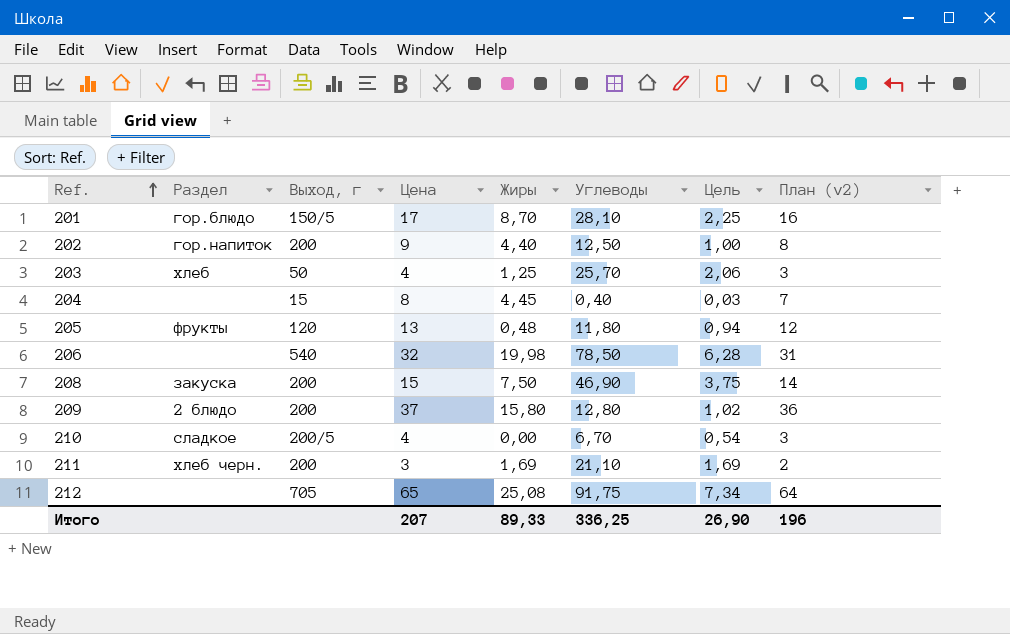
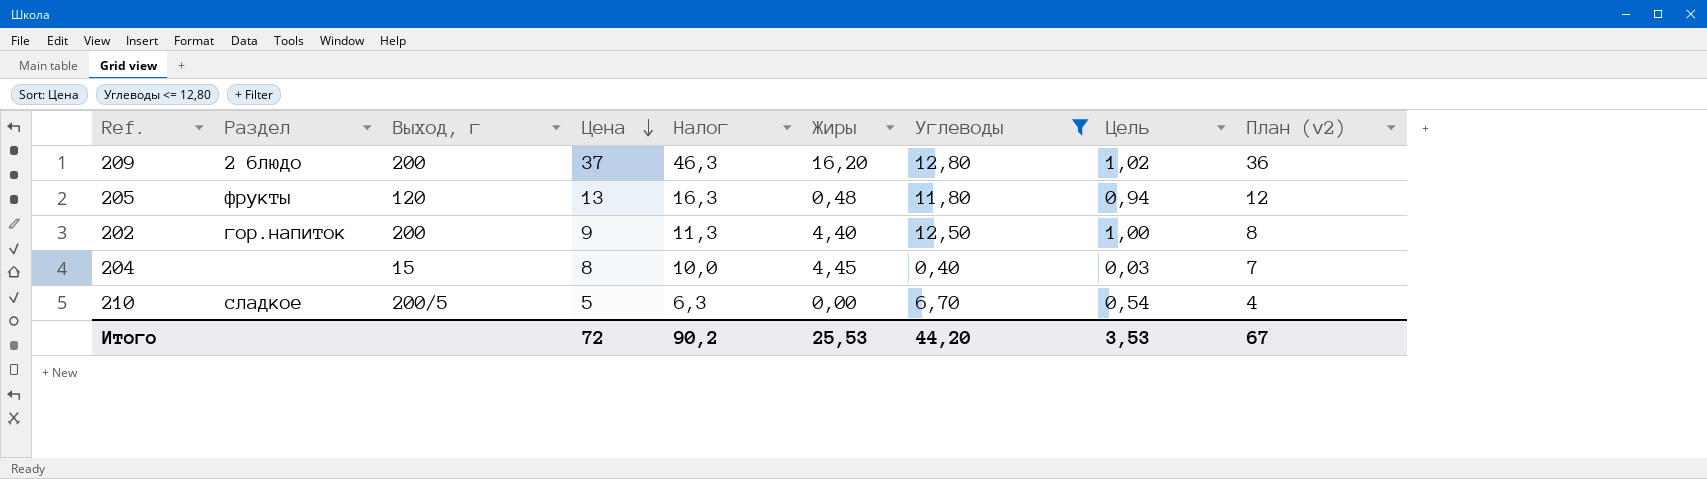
filter: none -> Углеводы <= 12,80
row order: Ref. ascending -> Цена descending
column Налог | formula: none -> [Цена] * 1,25
209 | Жиры: 15,80 -> 16,20
210 | Цена: 4 -> 5
210 | План (v2): 3 -> 4
Итого | Цена: 207 -> 72
Итого | Жиры: 89,33 -> 25,53
Итого | Углеводы: 336,25 -> 44,20
Итого | Цель: 26,90 -> 3,53
Итого | План (v2): 196 -> 67

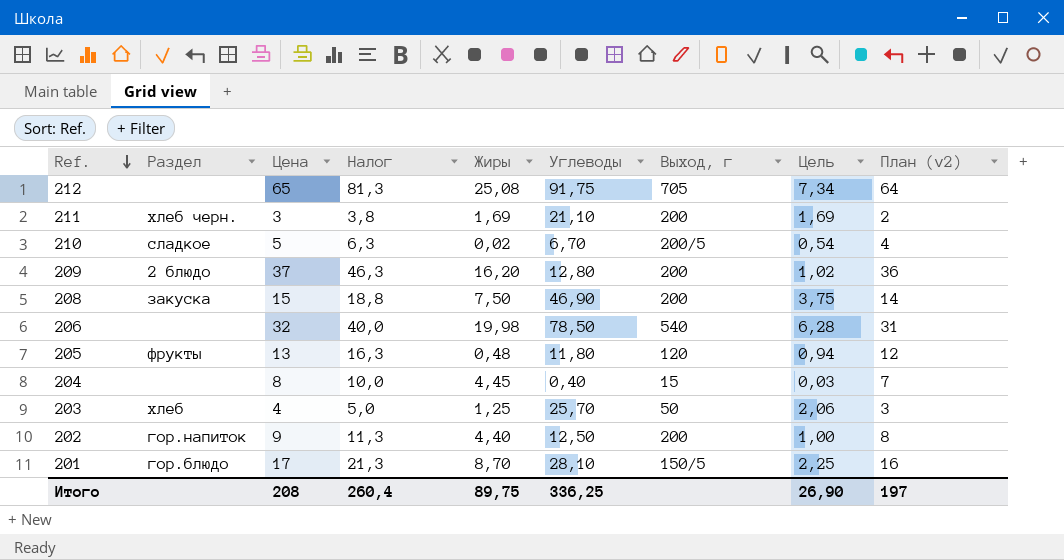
filter: Углеводы <= 12,80 -> none
row order: Цена descending -> Ref. descending
column Выход, г | position: 3 -> 7
210 | Жиры: 0,00 -> 0,02
Итого | Цена: 72 -> 208
Итого | Налог: 90,2 -> 260,4
Итого | Жиры: 25,53 -> 89,75
Итого | Углеводы: 44,20 -> 336,25
Итого | Цель: 3,53 -> 26,90
Итого | План (v2): 67 -> 197

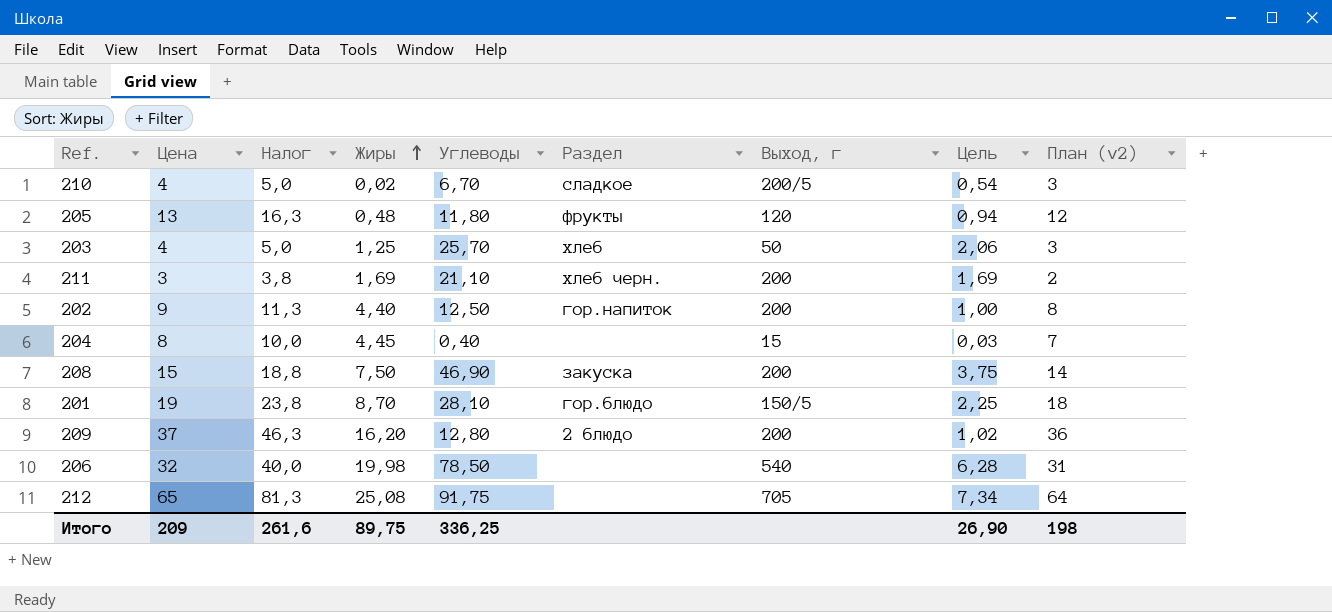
row order: Ref. descending -> Жиры ascending
column Раздел | position: 2 -> 6
210 | Цена: 5 -> 4
210 | Налог: 6,3 -> 5,0
210 | План (v2): 4 -> 3
201 | Цена: 17 -> 19
201 | Налог: 21,3 -> 23,8
201 | План (v2): 16 -> 18
Итого | Цена: 208 -> 209
Итого | Налог: 260,4 -> 261,6
Итого | План (v2): 197 -> 198

